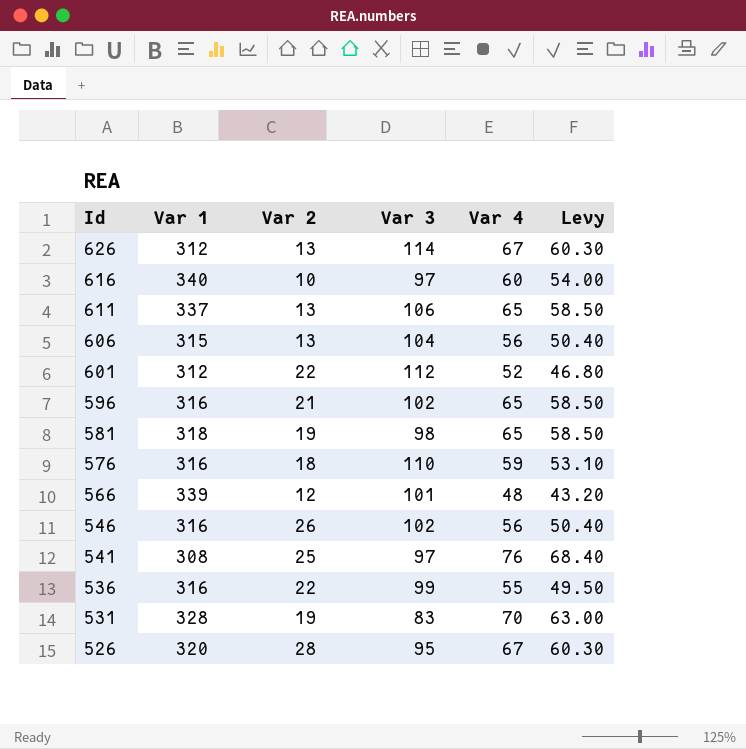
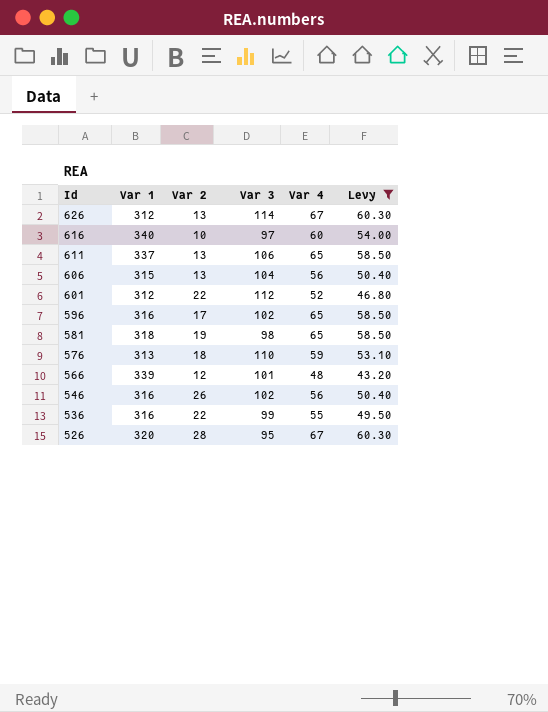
filter: none -> Levy <= 60.30
596 | Var 2: 21 -> 17
576 | Var 1: 316 -> 313

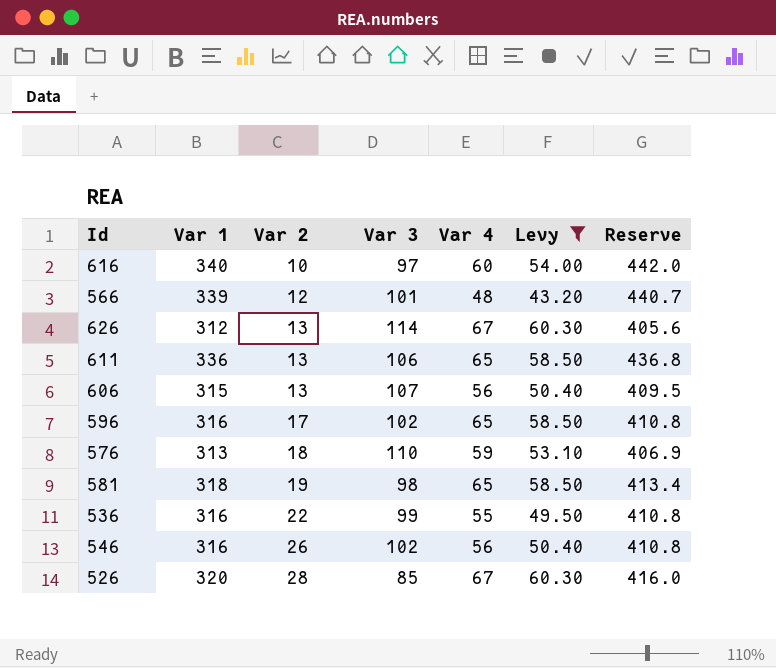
row order: Id descending -> Var 2 ascending
column Reserve | formula: none -> [Var 1] * 1.3
row 601: 312 | 22 | 112 | 52 | 46.80 -> none
611 | Var 1: 337 -> 336
606 | Var 3: 104 -> 107
526 | Var 3: 95 -> 85

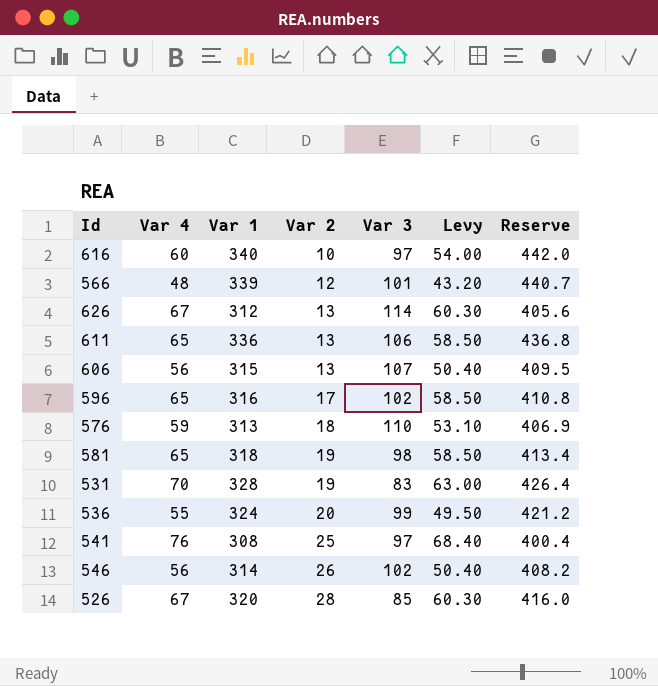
filter: Levy <= 60.30 -> none
column Var 4 | position: 5 -> 2
536 | Var 1: 316 -> 324
536 | Var 2: 22 -> 20
536 | Reserve: 410.8 -> 421.2
546 | Var 1: 316 -> 314
546 | Reserve: 410.8 -> 408.2

